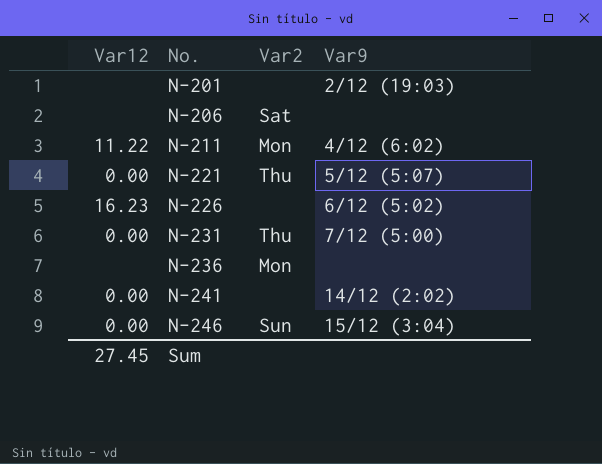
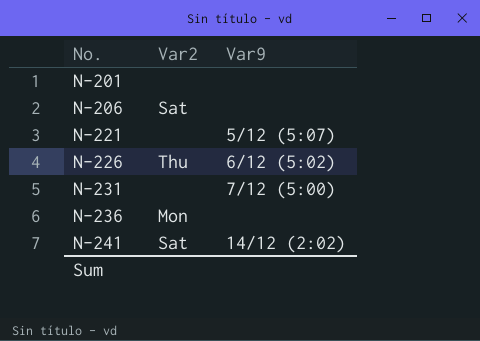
column Var12 | position: 1 -> none
row N-211: 11.22 | Mon | 4/12 (6:02) -> none
row N-246: 0.00 | Sun | 15/12 (3:04) -> none
N-201 | Var9: 2/12 (19:03) -> none
N-221 | Var2: Thu -> none
N-226 | Var2: none -> Thu
N-231 | Var2: Thu -> none
N-241 | Var2: none -> Sat

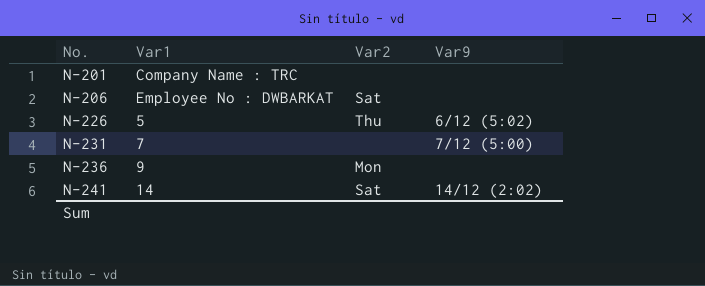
column Var1 | position: none -> 2
row N-221: none | 5/12 (5:07) -> none

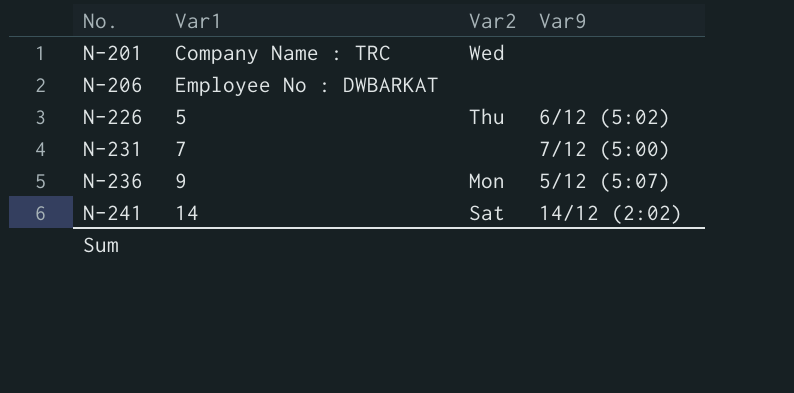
N-201 | Var2: none -> Wed
N-206 | Var2: Sat -> none
N-236 | Var9: none -> 5/12 (5:07)

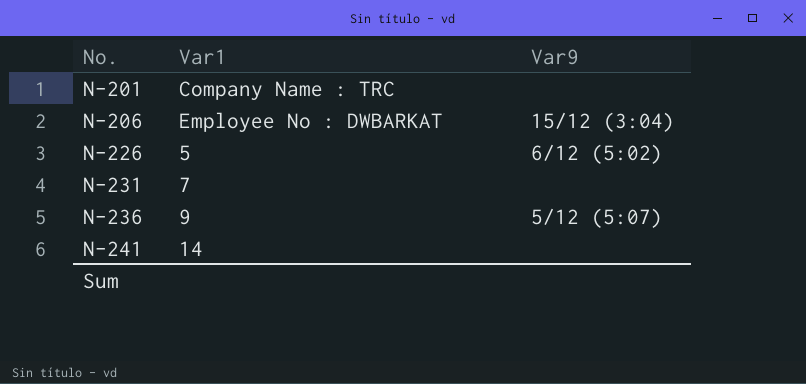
column Var2 | position: 3 -> none
N-206 | Var9: none -> 15/12 (3:04)
N-231 | Var9: 7/12 (5:00) -> none
N-241 | Var9: 14/12 (2:02) -> none

